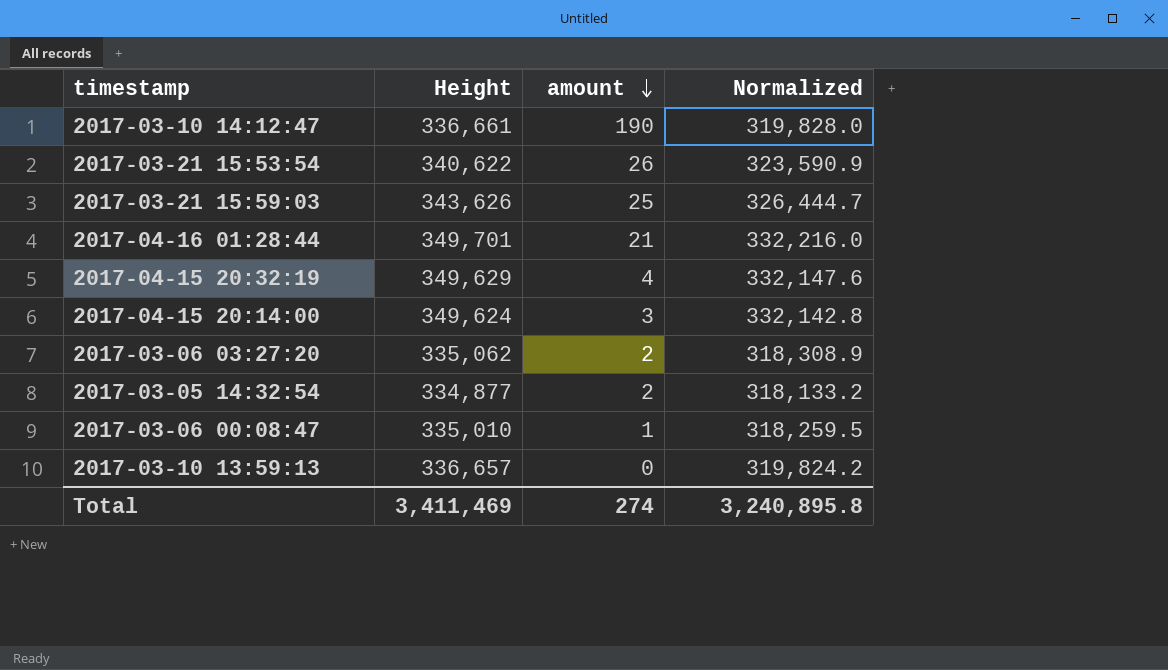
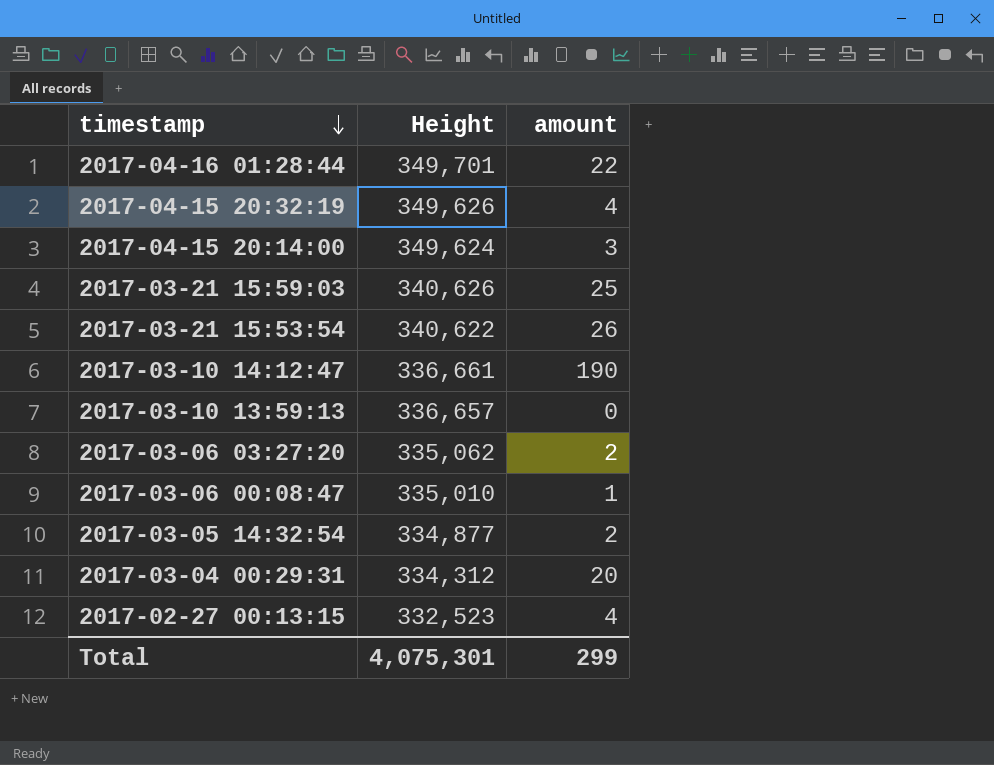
row order: amount descending -> timestamp descending
column Normalized | formula: [Height] * 0.95 -> none
2017-04-16 01:28:44 | amount: 21 -> 22
2017-04-15 20:32:19 | Height: 349,629 -> 349,626
2017-03-21 15:59:03 | Height: 343,626 -> 340,626
row 2017-03-04 00:29:31: none -> 334,312 | 20
row 2017-02-27 00:13:15: none -> 332,523 | 4
Total | Height: 3,411,469 -> 4,075,301
Total | amount: 274 -> 299

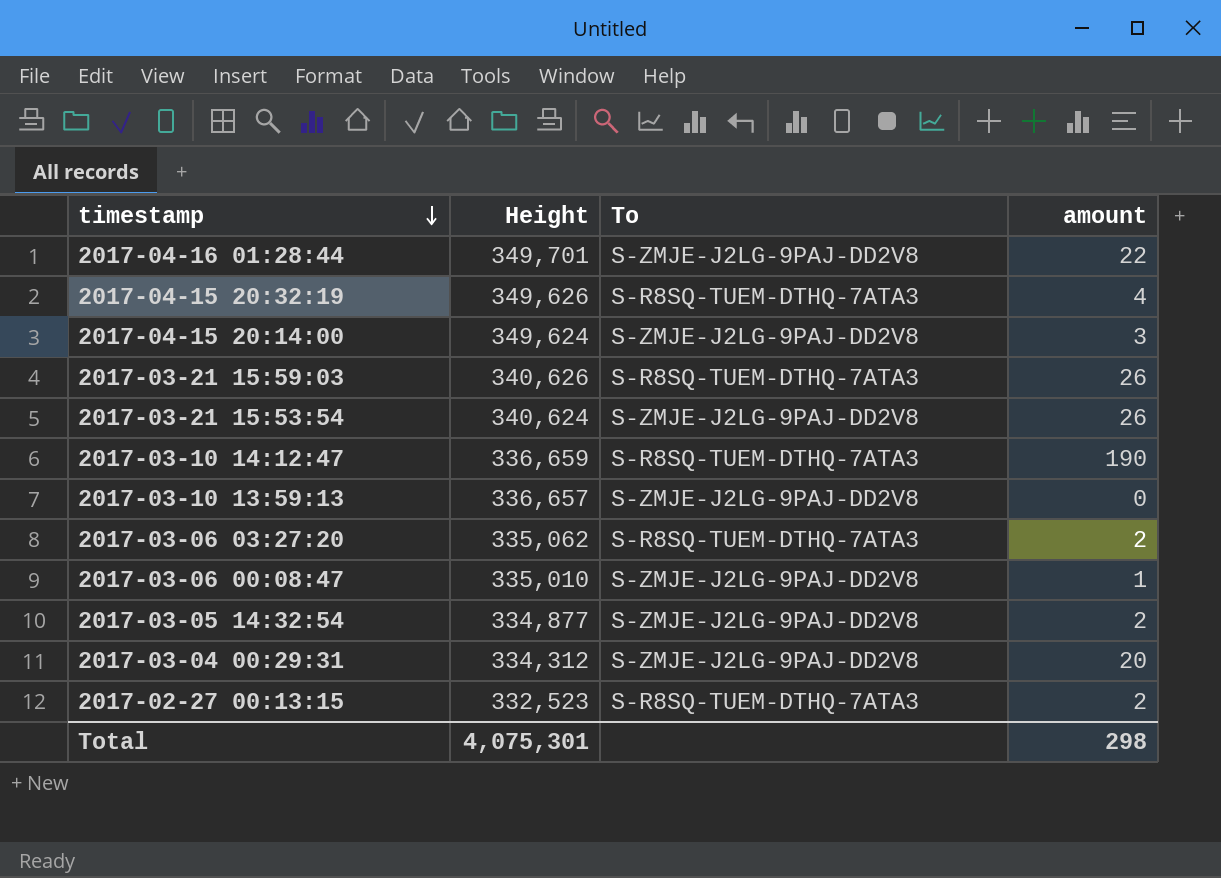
column To | position: none -> 3
2017-03-21 15:59:03 | amount: 25 -> 26
2017-03-21 15:53:54 | Height: 340,622 -> 340,624
2017-03-10 14:12:47 | Height: 336,661 -> 336,659
2017-02-27 00:13:15 | amount: 4 -> 2
Total | amount: 299 -> 298

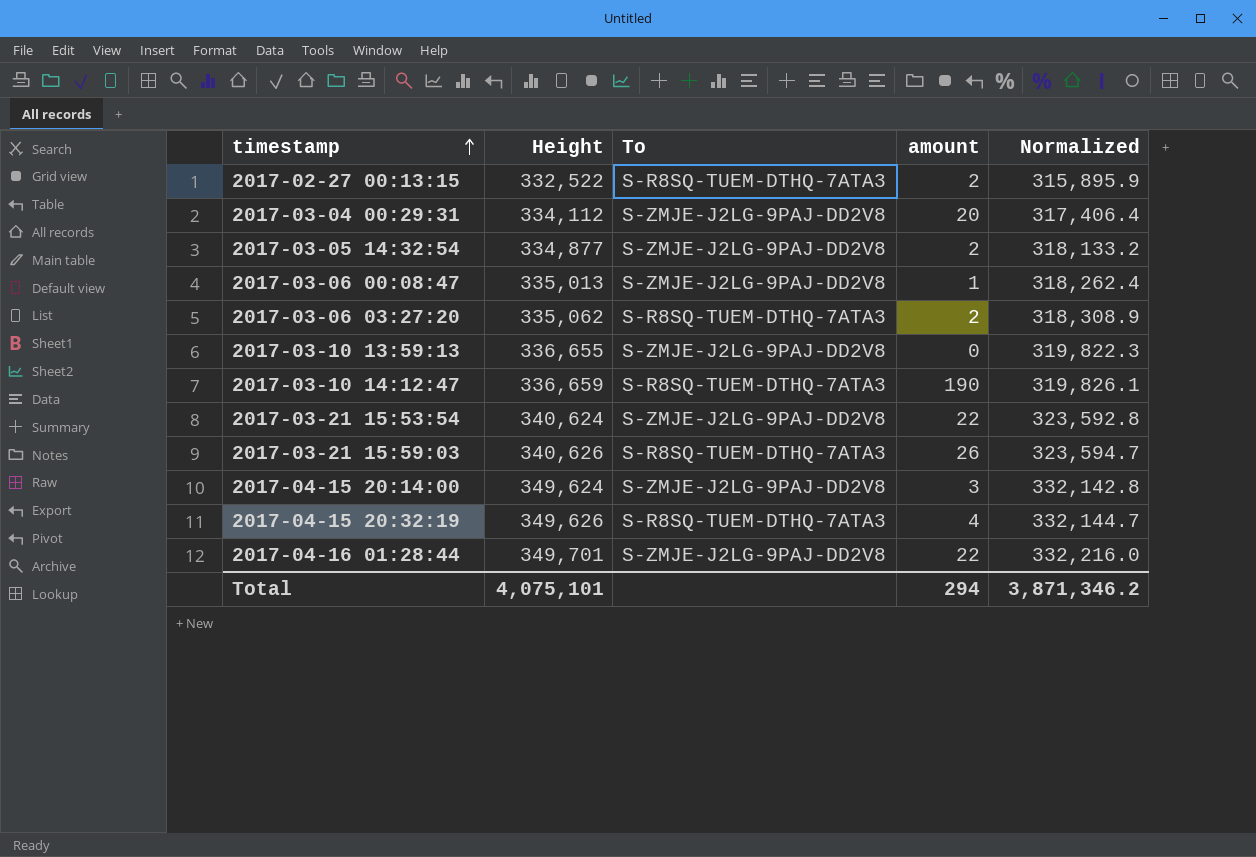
row order: timestamp descending -> timestamp ascending
column Normalized | formula: none -> [Height] * 0.95
2017-02-27 00:13:15 | Height: 332,523 -> 332,522
2017-03-04 00:29:31 | Height: 334,312 -> 334,112
2017-03-06 00:08:47 | Height: 335,010 -> 335,013
2017-03-10 13:59:13 | Height: 336,657 -> 336,655
2017-03-21 15:53:54 | amount: 26 -> 22
Total | Height: 4,075,301 -> 4,075,101
Total | amount: 298 -> 294

